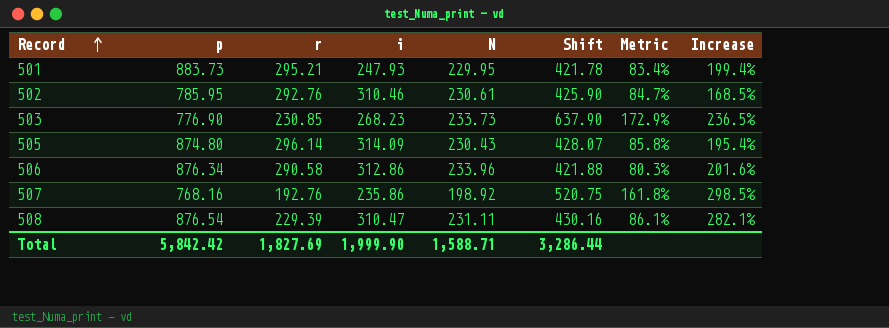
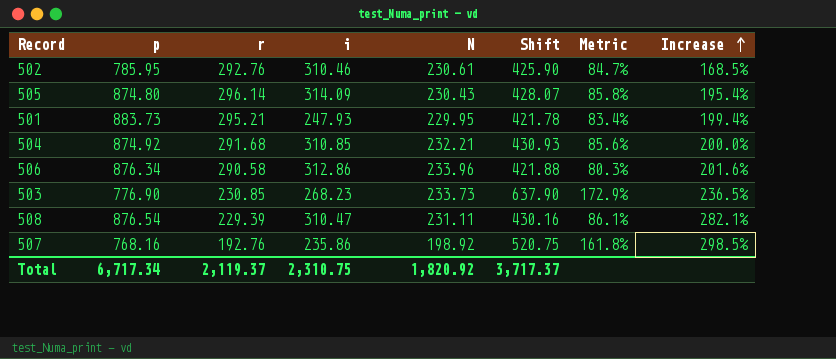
row order: Record ascending -> Increase ascending
row 504: none -> 874.92 | 291.68 | 310.85 | 232.21 | 430.93 | 85.6% | 200.0%
Total | p: 5,842.42 -> 6,717.34
Total | r: 1,827.69 -> 2,119.37
Total | i: 1,999.90 -> 2,310.75
Total | N: 1,588.71 -> 1,820.92
Total | Shift: 3,286.44 -> 3,717.37

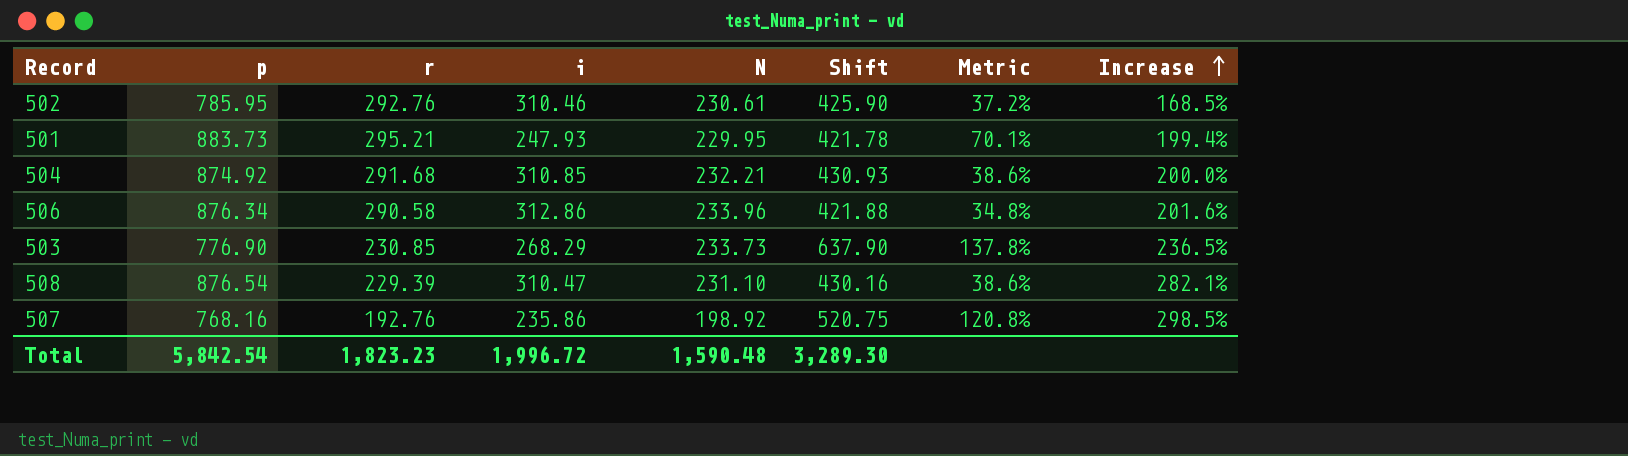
column Metric | formula: ([Shift] - [N]) / [N] -> ([Shift] - [i]) / [i]
row 505: 874.80 | 296.14 | 314.09 | 230.43 | 428.07 | 85.8% | 195.4% -> none
503 | i: 268.23 -> 268.29
508 | N: 231.11 -> 231.10
Total | p: 6,717.34 -> 5,842.54
Total | r: 2,119.37 -> 1,823.23
Total | i: 2,310.75 -> 1,996.72
Total | N: 1,820.92 -> 1,590.48
Total | Shift: 3,717.37 -> 3,289.30

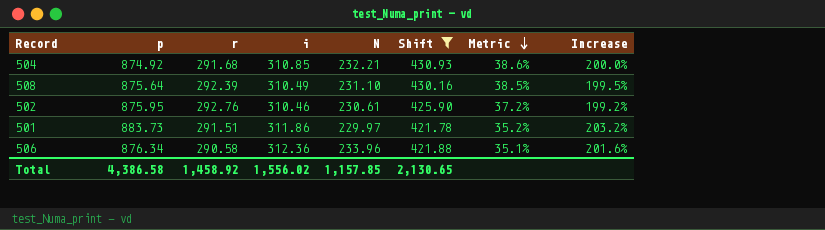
filter: none -> Shift <= 430.93
row order: Increase ascending -> Metric descending
508 | p: 876.54 -> 875.64
508 | r: 229.39 -> 292.39
508 | i: 310.47 -> 310.49
508 | Metric: 38.6% -> 38.5%
508 | Increase: 282.1% -> 199.5%
502 | p: 785.95 -> 875.95
502 | Increase: 168.5% -> 199.2%
501 | r: 295.21 -> 291.51
501 | i: 247.93 -> 311.86
501 | N: 229.95 -> 229.97
501 | Metric: 70.1% -> 35.2%
501 | Increase: 199.4% -> 203.2%
506 | i: 312.86 -> 312.36
506 | Metric: 34.8% -> 35.1%
Total | p: 5,842.54 -> 4,386.58
Total | r: 1,823.23 -> 1,458.92
Total | i: 1,996.72 -> 1,556.02
Total | N: 1,590.48 -> 1,157.85
Total | Shift: 3,289.30 -> 2,130.65

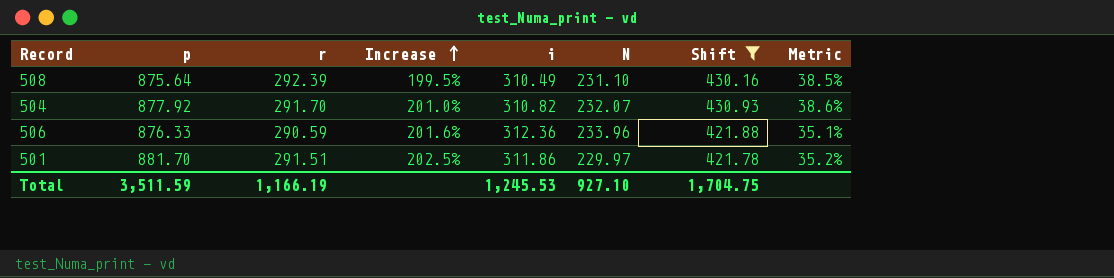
row order: Metric descending -> Increase ascending
column Increase | position: 8 -> 4
row 502: 875.95 | 292.76 | 310.46 | 230.61 | 425.90 | 37.2% | 199.2% -> none
504 | p: 874.92 -> 877.92
504 | r: 291.68 -> 291.70
504 | Increase: 200.0% -> 201.0%
504 | i: 310.85 -> 310.82
504 | N: 232.21 -> 232.07
506 | p: 876.34 -> 876.33
506 | r: 290.58 -> 290.59
501 | p: 883.73 -> 881.70
501 | Increase: 203.2% -> 202.5%
Total | p: 4,386.58 -> 3,511.59
Total | r: 1,458.92 -> 1,166.19
Total | i: 1,556.02 -> 1,245.53
Total | N: 1,157.85 -> 927.10
Total | Shift: 2,130.65 -> 1,704.75

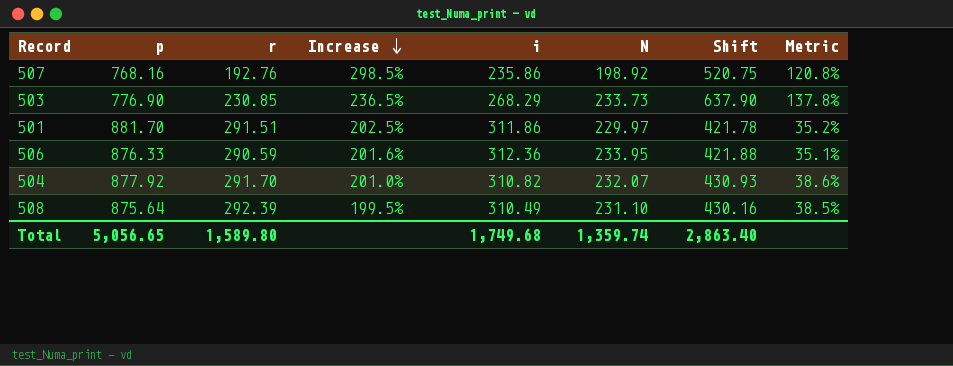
filter: Shift <= 430.93 -> none
row order: Increase ascending -> Increase descending
506 | N: 233.96 -> 233.95
Total | p: 3,511.59 -> 5,056.65
Total | r: 1,166.19 -> 1,589.80
Total | i: 1,245.53 -> 1,749.68
Total | N: 927.10 -> 1,359.74
Total | Shift: 1,704.75 -> 2,863.40

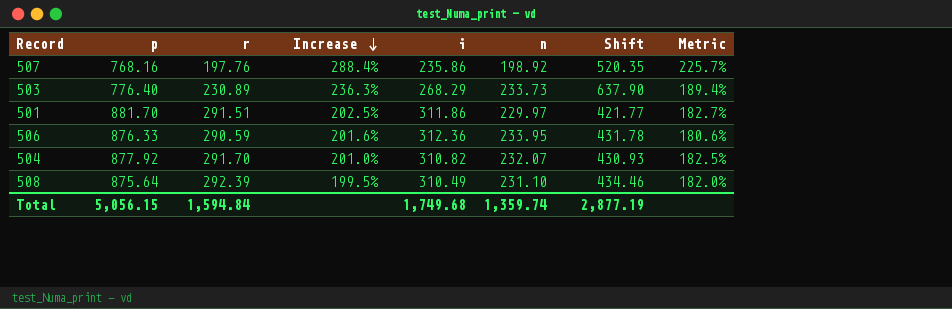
column name: N -> n
column Metric | formula: ([Shift] - [i]) / [i] -> ([p] - [i]) / [i]
507 | r: 192.76 -> 197.76
507 | Increase: 298.5% -> 288.4%
507 | Shift: 520.75 -> 520.35
503 | p: 776.90 -> 776.40
503 | r: 230.85 -> 230.89
503 | Increase: 236.5% -> 236.3%
501 | Shift: 421.78 -> 421.77
506 | Shift: 421.88 -> 431.78
508 | Shift: 430.16 -> 434.46
Total | p: 5,056.65 -> 5,056.15
Total | r: 1,589.80 -> 1,594.84
Total | Shift: 2,863.40 -> 2,877.19

